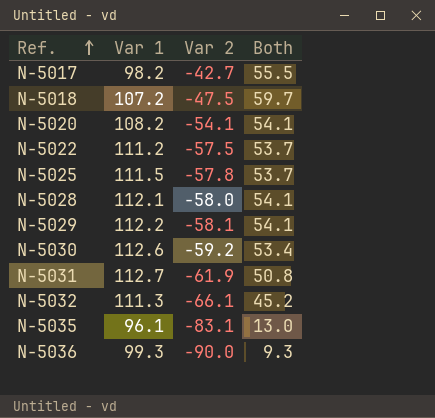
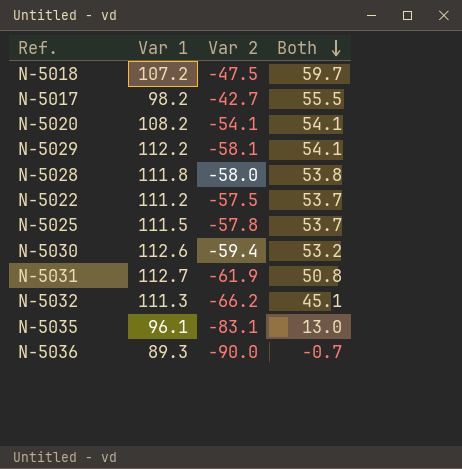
row order: Ref. ascending -> Both descending
N-5028 | Var 1: 112.1 -> 111.8
N-5028 | Both: 54.1 -> 53.8
N-5030 | Var 2: -59.2 -> -59.4
N-5030 | Both: 53.4 -> 53.2
N-5032 | Var 2: -66.1 -> -66.2
N-5032 | Both: 45.2 -> 45.1
N-5036 | Var 1: 99.3 -> 89.3
N-5036 | Both: 9.3 -> -0.7

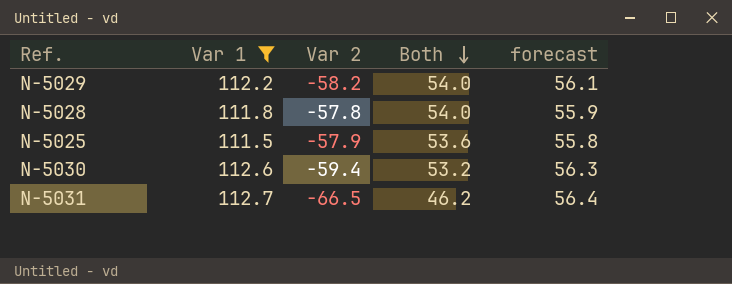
filter: none -> Var 1 >= 111.5
column forecast | formula: none -> [Var 1] * 0.5
N-5029 | Var 2: -58.1 -> -58.2
N-5029 | Both: 54.1 -> 54.0
N-5028 | Var 2: -58.0 -> -57.8
N-5028 | Both: 53.8 -> 54.0
N-5025 | Var 2: -57.8 -> -57.9
N-5025 | Both: 53.7 -> 53.6
N-5031 | Var 2: -61.9 -> -66.5
N-5031 | Both: 50.8 -> 46.2

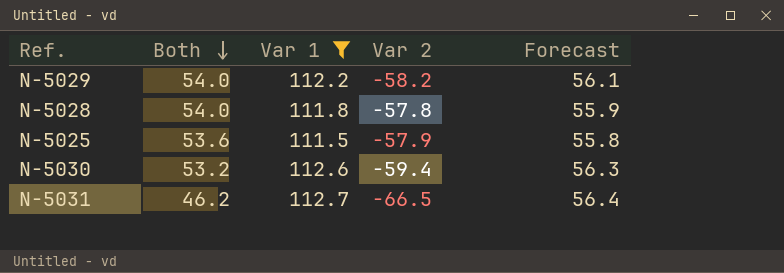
column Both | position: 4 -> 2
column name: forecast -> Forecast

